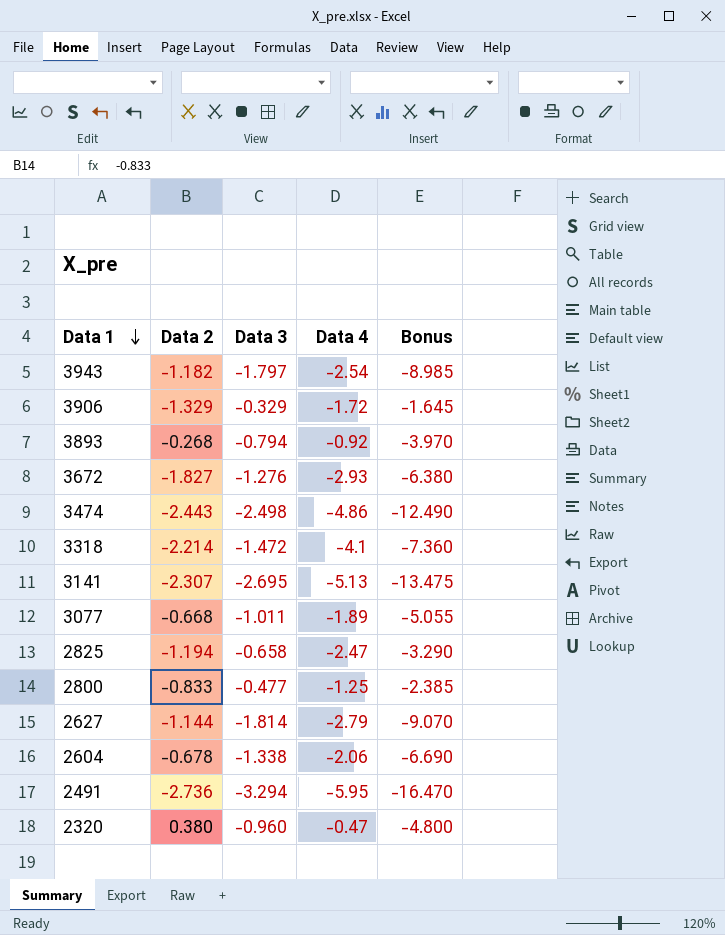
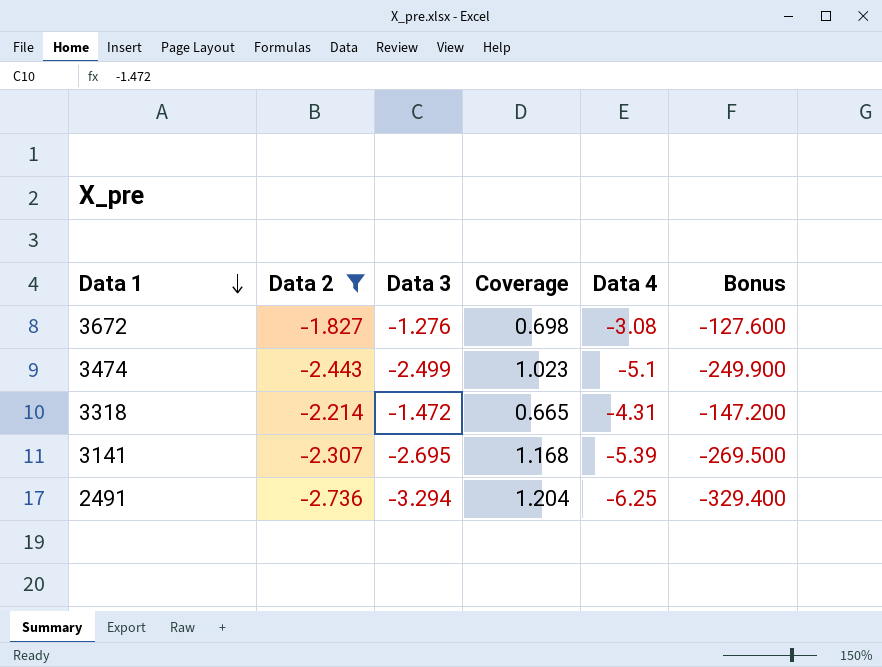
filter: none -> Data 2 <= -1.827
column Coverage | formula: none -> [Data 3] / [Data 2]
column Bonus | formula: [Data 3] * 5 -> [Data 3] * 100
3672 | Data 4: -2.93 -> -3.08
3474 | Data 3: -2.498 -> -2.499
3474 | Data 4: -4.86 -> -5.1
3318 | Data 4: -4.1 -> -4.31
3141 | Data 4: -5.13 -> -5.39
2491 | Data 4: -5.95 -> -6.25

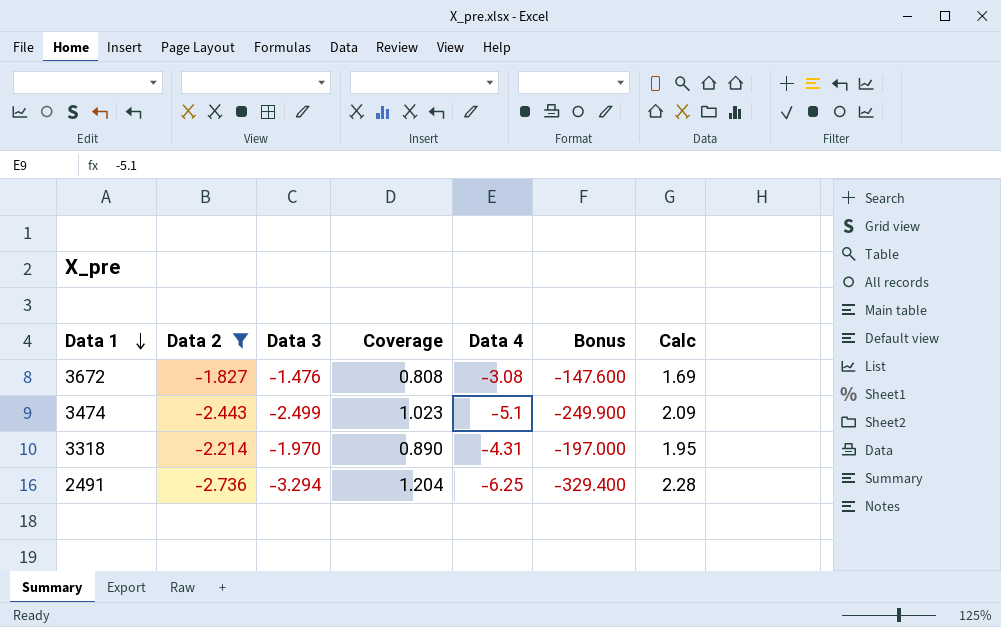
column Calc | formula: none -> [Data 4] / [Data 2]
row 3141: -2.307 | -2.695 | 1.168 | -5.39 | -269.500 -> none
3672 | Data 3: -1.276 -> -1.476
3672 | Coverage: 0.698 -> 0.808
3672 | Bonus: -127.600 -> -147.600
3318 | Data 3: -1.472 -> -1.970
3318 | Coverage: 0.665 -> 0.890
3318 | Bonus: -147.200 -> -197.000

